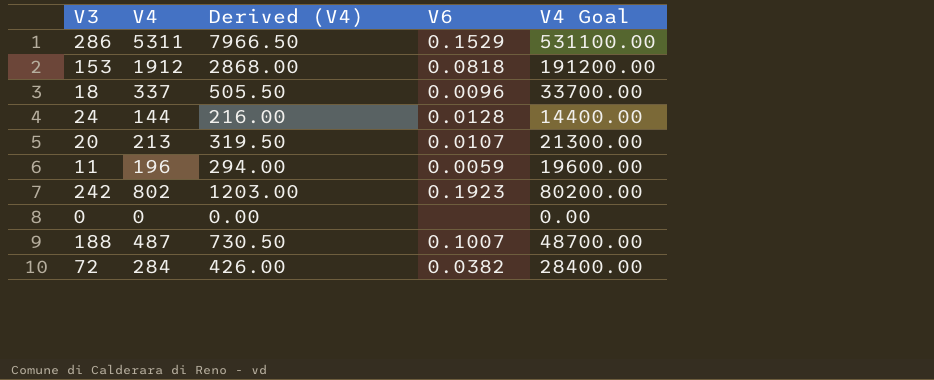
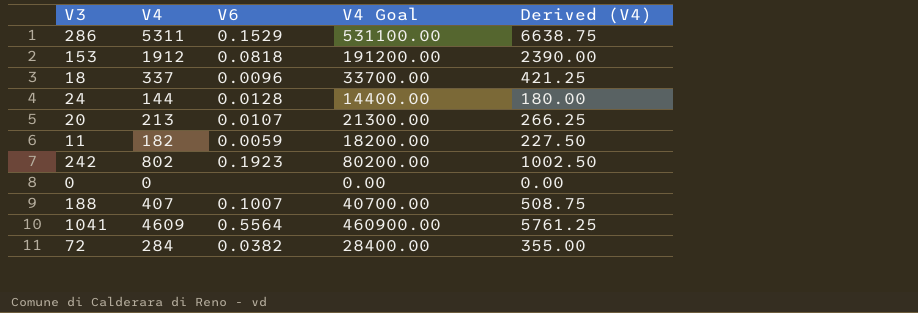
column Derived (V4) | formula: [V4] * 1.5 -> [V4] * 1.25
column Derived (V4) | position: 3 -> 5
11 | V4: 196 -> 182
11 | V4 Goal: 19600.00 -> 18200.00
188 | V4: 487 -> 407
188 | V4 Goal: 48700.00 -> 40700.00
row 1041: none -> 4609 | 0.5564 | 460900.00 | 5761.25

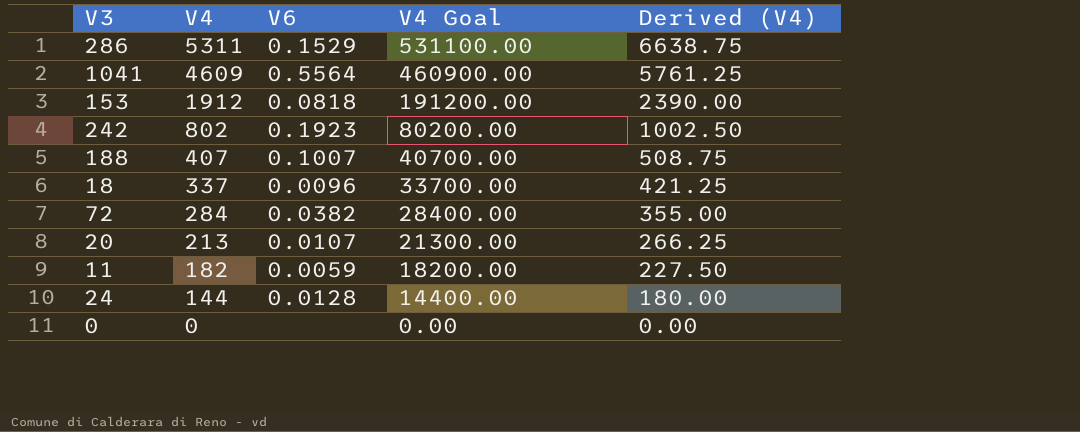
row order: none -> V4 descending

